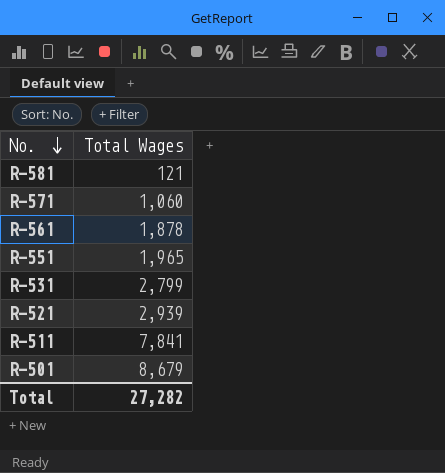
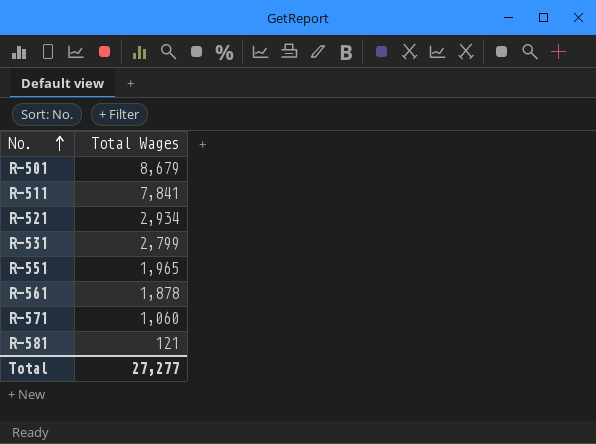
row order: No. descending -> No. ascending
R-521 | Total Wages: 2,939 -> 2,934
Total | Total Wages: 27,282 -> 27,277

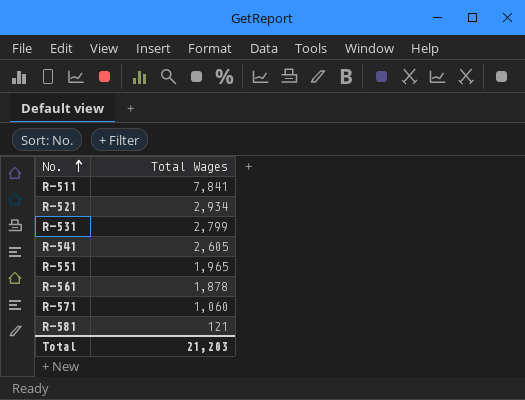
row R-501: 8,679 -> none
row R-541: none -> 2,605
Total | Total Wages: 27,277 -> 21,203

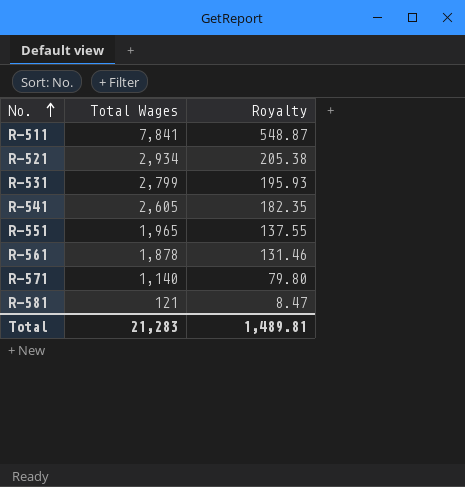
column Royalty | formula: none -> [Total Wages] * 0.07
R-571 | Total Wages: 1,060 -> 1,140
Total | Total Wages: 21,203 -> 21,283

